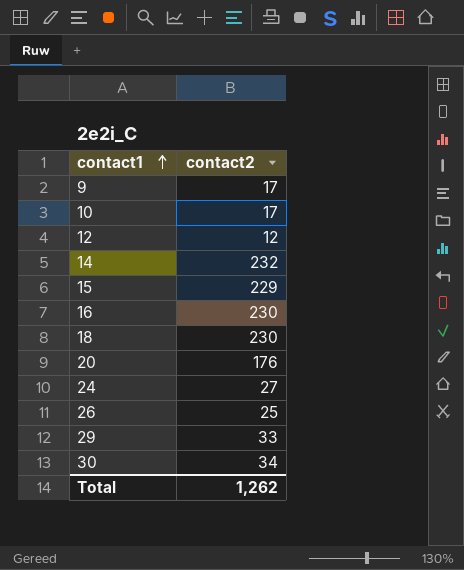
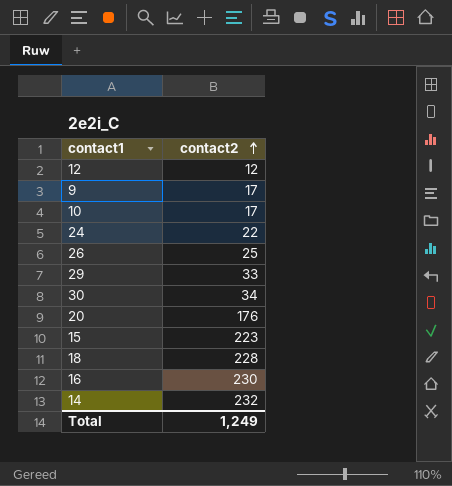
row order: contact1 ascending -> contact2 ascending
24 | contact2: 27 -> 22
15 | contact2: 229 -> 223
18 | contact2: 230 -> 228
Total | contact2: 1,262 -> 1,249

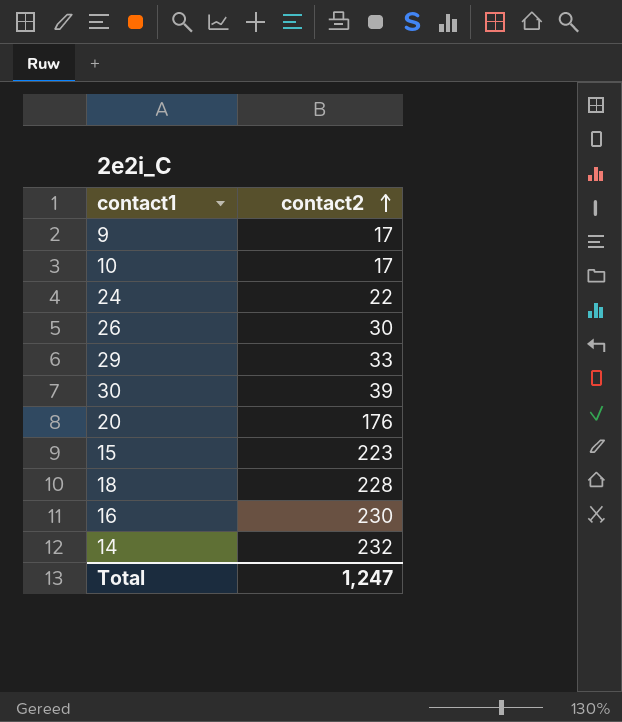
row 12: 12 -> none
26 | contact2: 25 -> 30
30 | contact2: 34 -> 39
Total | contact2: 1,249 -> 1,247

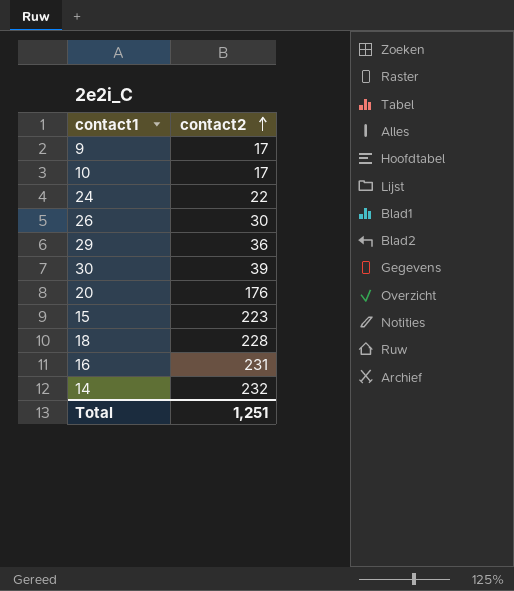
29 | contact2: 33 -> 36
16 | contact2: 230 -> 231
Total | contact2: 1,247 -> 1,251

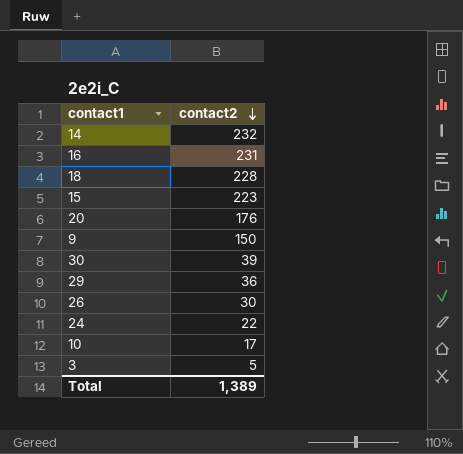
row order: contact2 ascending -> contact2 descending
9 | contact2: 17 -> 150
row 3: none -> 5
Total | contact2: 1,251 -> 1,389

